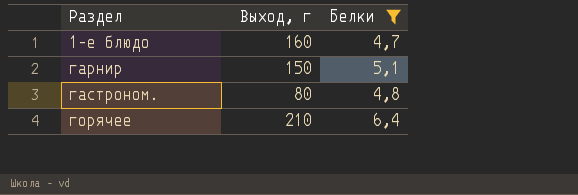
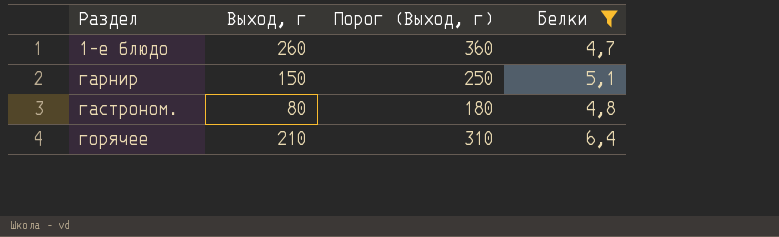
column Порог (Выход, г) | formula: none -> [Выход, г] + 100
1-е блюдо | Выход, г: 160 -> 260

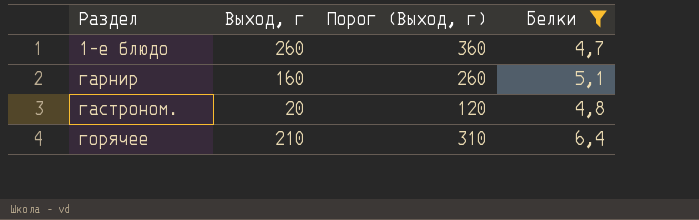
гарнир | Выход, г: 150 -> 160
гарнир | Порог (Выход, г): 250 -> 260
гастроном. | Выход, г: 80 -> 20
гастроном. | Порог (Выход, г): 180 -> 120

